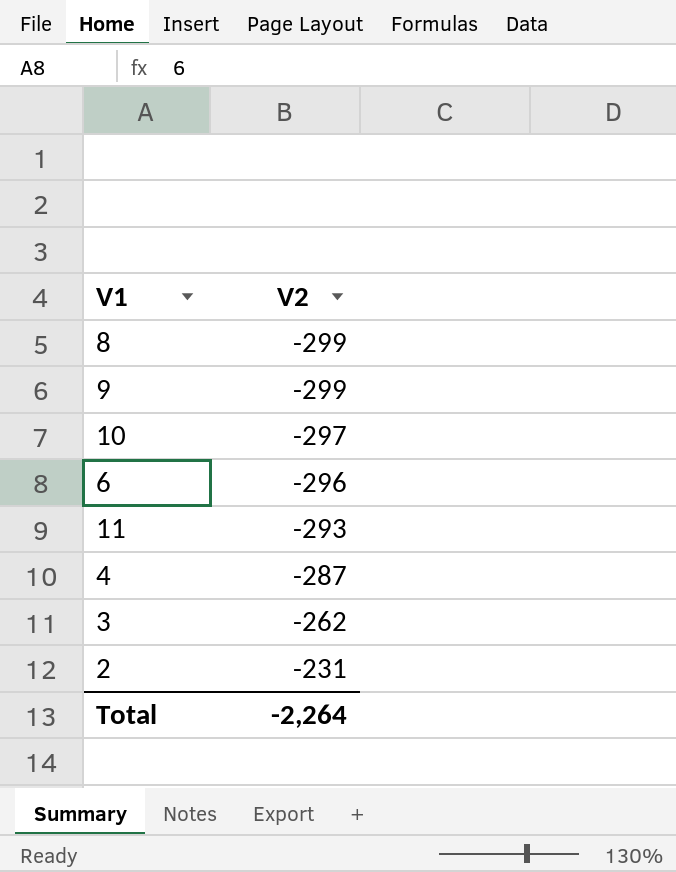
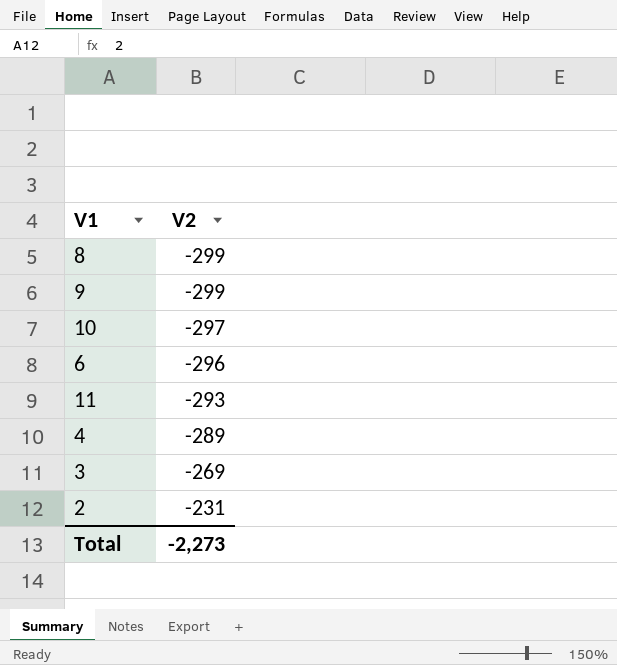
4 | V2: -287 -> -289
3 | V2: -262 -> -269
Total | V2: -2,264 -> -2,273

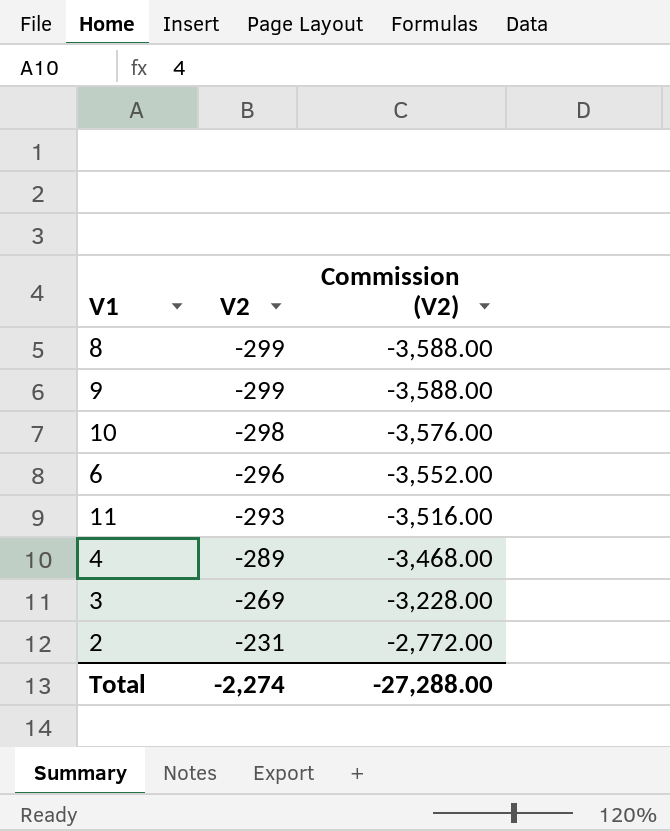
column Commission (V2) | formula: none -> [V2] * 12
10 | V2: -297 -> -298
Total | V2: -2,273 -> -2,274

